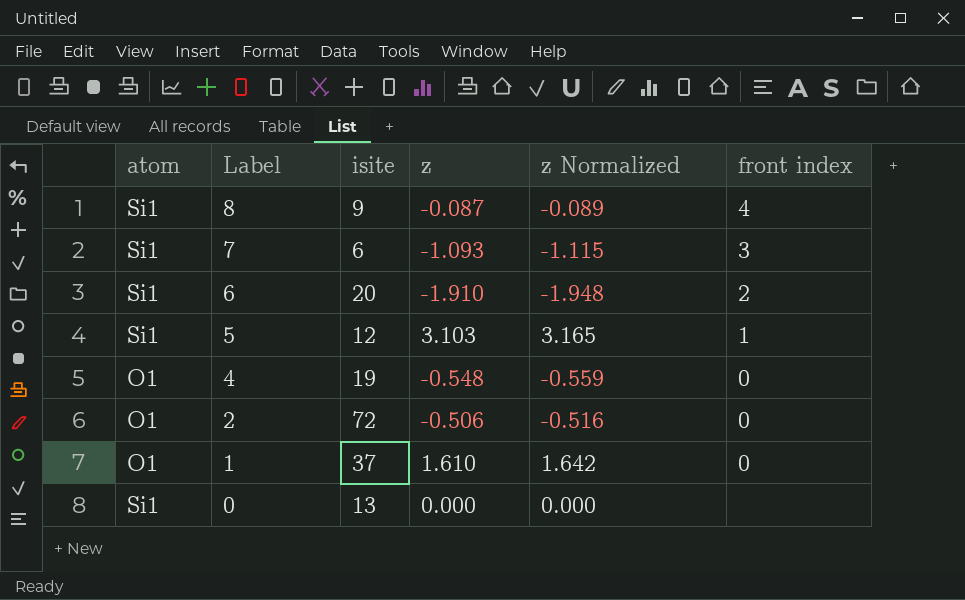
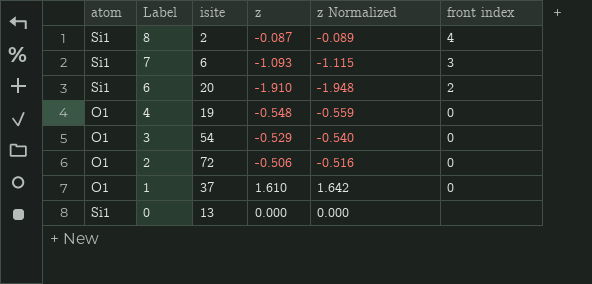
row 5: Si1 | 12 | 3.103 | 3.165 | 1 -> none
8 | isite: 9 -> 2
row 3: none -> O1 | 54 | -0.529 | -0.540 | 0

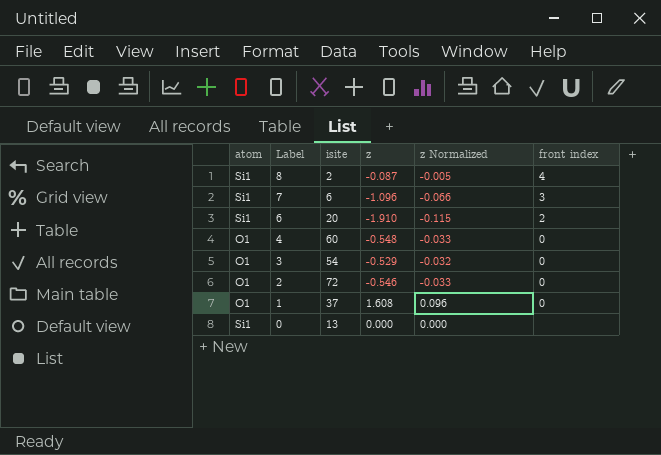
column z Normalized | formula: [z] * 1.02 -> [z] * 0.06
7 | z: -1.093 -> -1.096
4 | isite: 19 -> 60
2 | z: -0.506 -> -0.546
1 | z: 1.610 -> 1.608

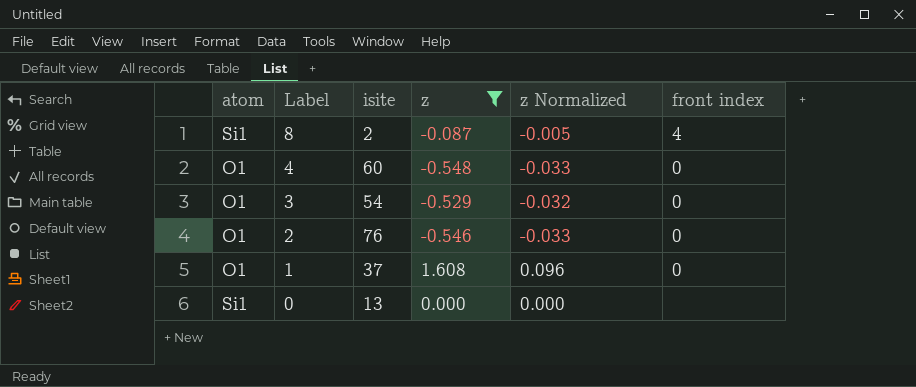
filter: none -> z >= -0.548
2 | isite: 72 -> 76

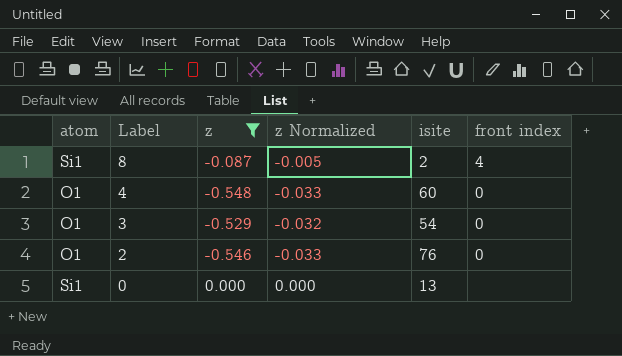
column isite | position: 3 -> 5
row 1: O1 | 37 | 1.608 | 0.096 | 0 -> none

